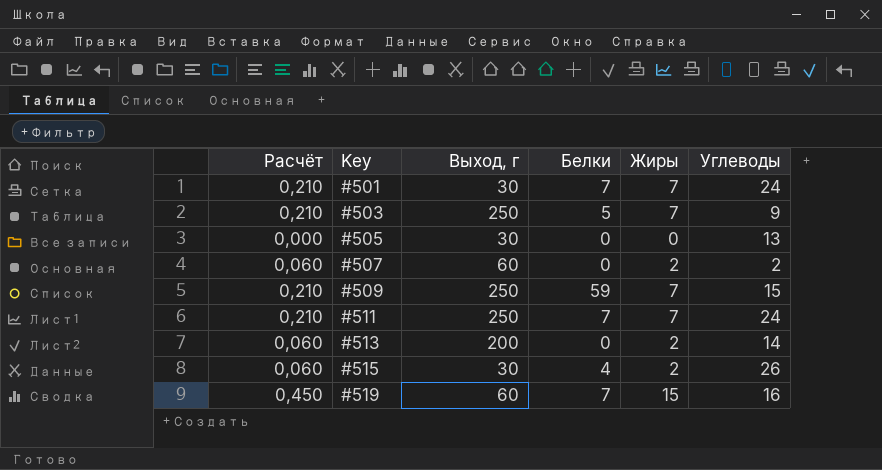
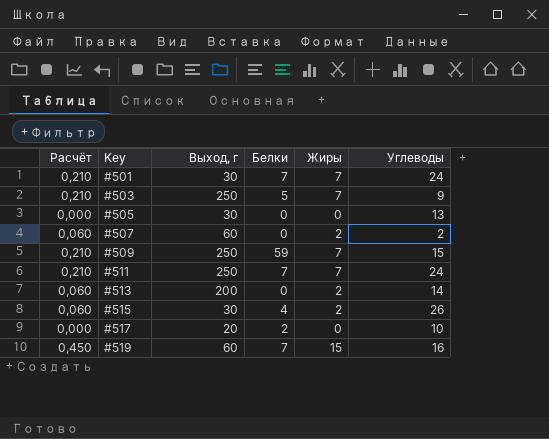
row #517: none -> 0,000 | 20 | 2 | 0 | 10

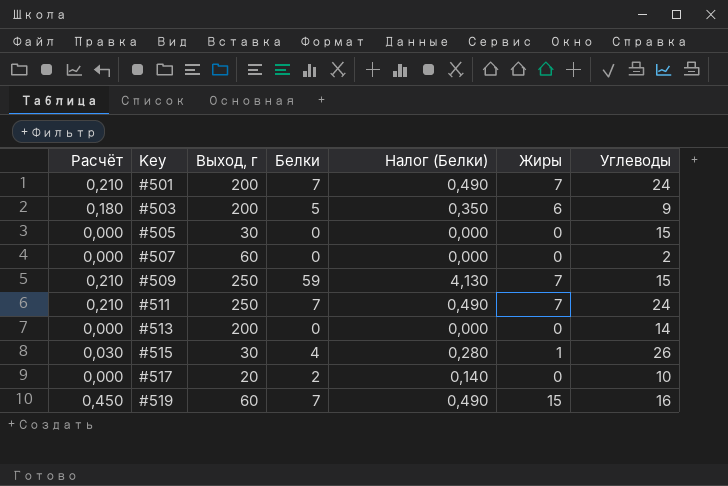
column Налог (Белки) | formula: none -> [Белки] * 0,07
#501 | Выход, г: 30 -> 200
#503 | Расчёт: 0,210 -> 0,180
#503 | Выход, г: 250 -> 200
#503 | Жиры: 7 -> 6
#505 | Углеводы: 13 -> 15
#507 | Расчёт: 0,060 -> 0,000
#507 | Жиры: 2 -> 0
#513 | Расчёт: 0,060 -> 0,000
#513 | Жиры: 2 -> 0
#515 | Расчёт: 0,060 -> 0,030
#515 | Жиры: 2 -> 1

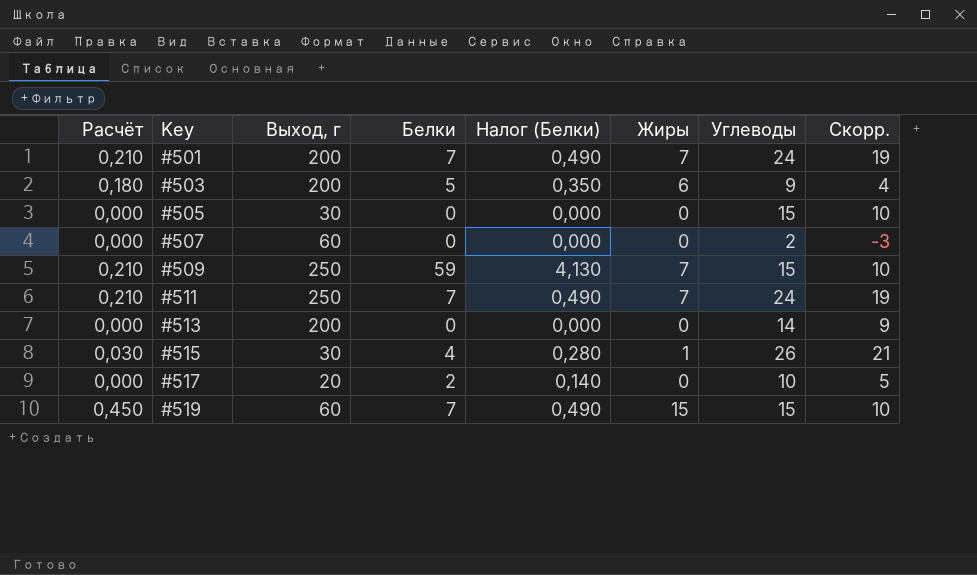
column Скорр. | formula: none -> [Углеводы] - 5
#519 | Углеводы: 16 -> 15

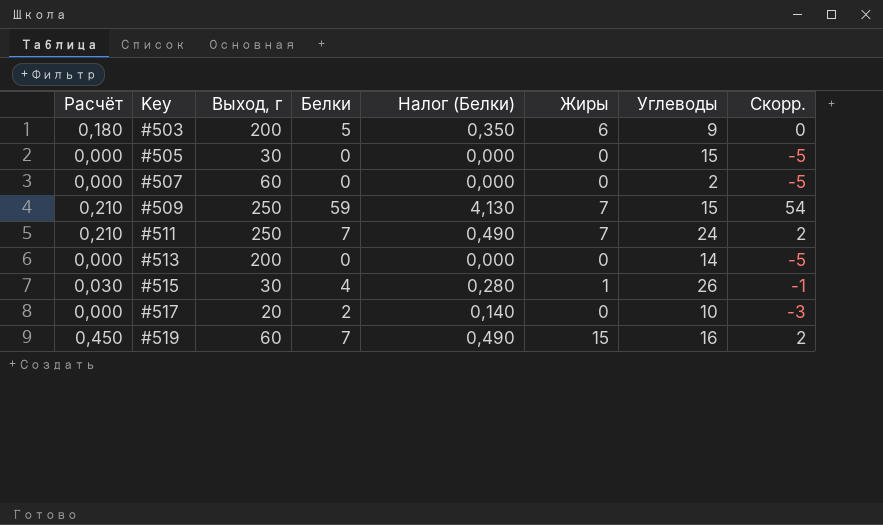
column Скорр. | formula: [Углеводы] - 5 -> [Белки] - 5
row #501: 0,210 | 200 | 7 | 0,490 | 7 | 24 | 19 -> none
#519 | Углеводы: 15 -> 16

